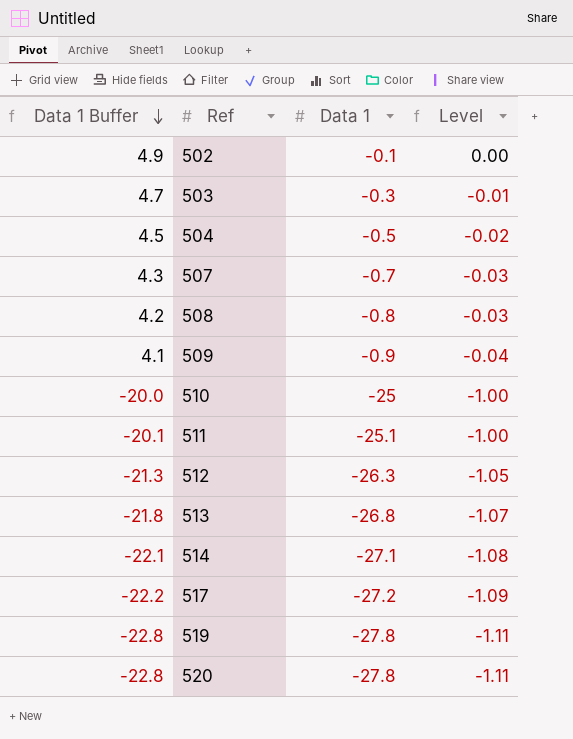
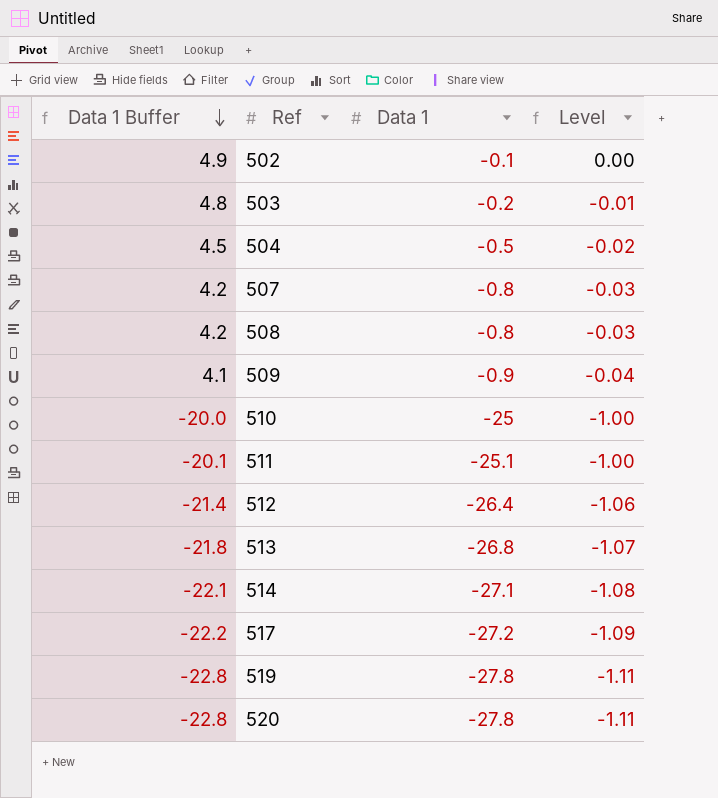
503 | Data 1 Buffer: 4.7 -> 4.8
503 | Data 1: -0.3 -> -0.2
507 | Data 1 Buffer: 4.3 -> 4.2
507 | Data 1: -0.7 -> -0.8
512 | Data 1 Buffer: -21.3 -> -21.4
512 | Data 1: -26.3 -> -26.4
512 | Level: -1.05 -> -1.06

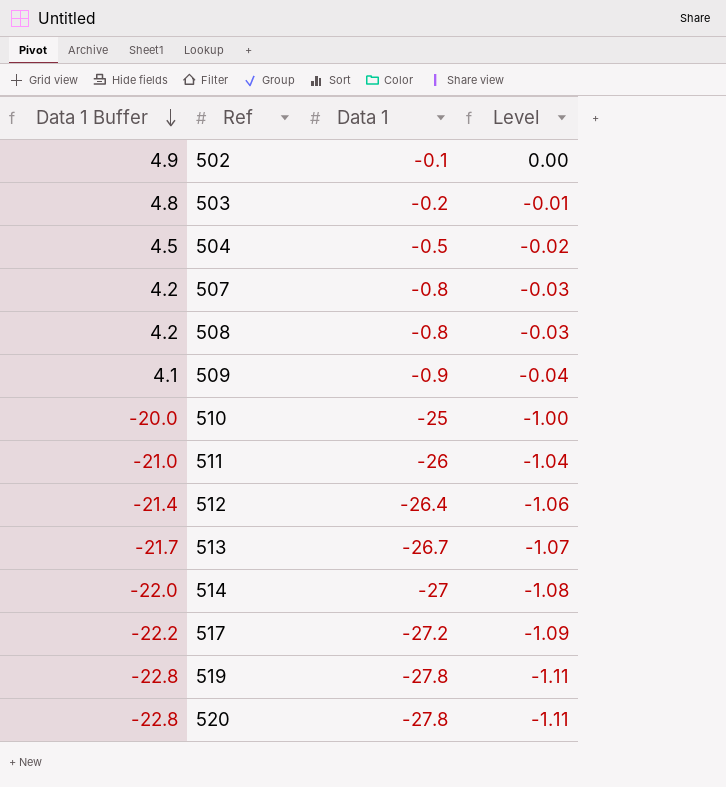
511 | Data 1 Buffer: -20.1 -> -21.0
511 | Data 1: -25.1 -> -26
511 | Level: -1.00 -> -1.04
513 | Data 1 Buffer: -21.8 -> -21.7
513 | Data 1: -26.8 -> -26.7
514 | Data 1 Buffer: -22.1 -> -22.0
514 | Data 1: -27.1 -> -27

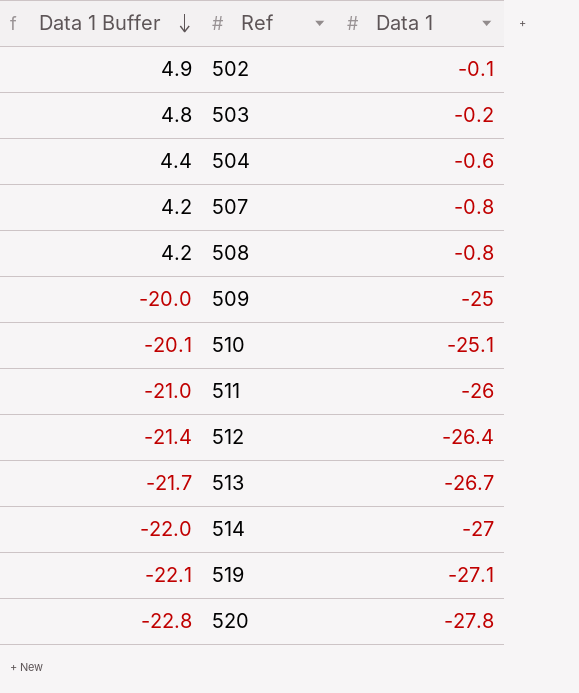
column Level | formula: [Data 1] * 0.04 -> none
row 517: -22.2 | -27.2 | -1.09 -> none
504 | Data 1 Buffer: 4.5 -> 4.4
504 | Data 1: -0.5 -> -0.6
509 | Data 1 Buffer: 4.1 -> -20.0
509 | Data 1: -0.9 -> -25
510 | Data 1 Buffer: -20.0 -> -20.1
510 | Data 1: -25 -> -25.1
519 | Data 1 Buffer: -22.8 -> -22.1
519 | Data 1: -27.8 -> -27.1

